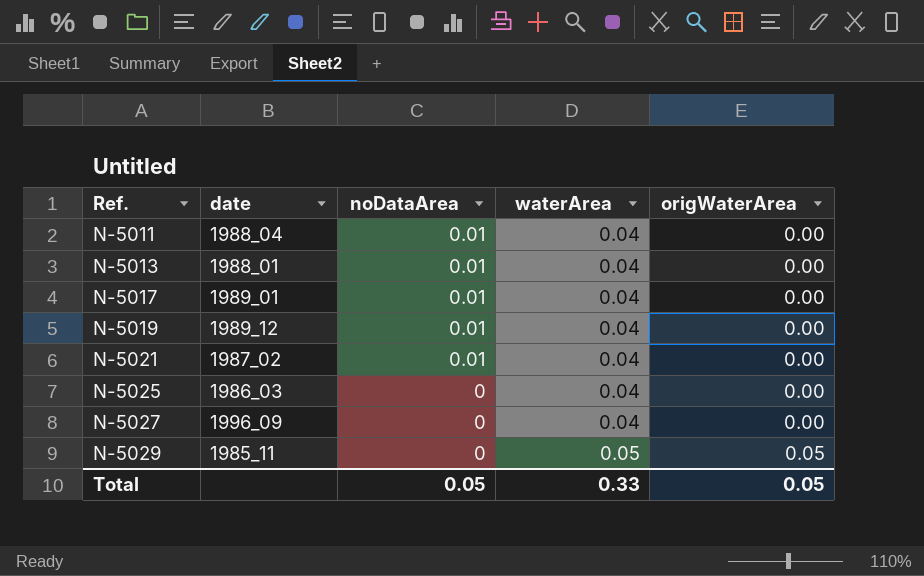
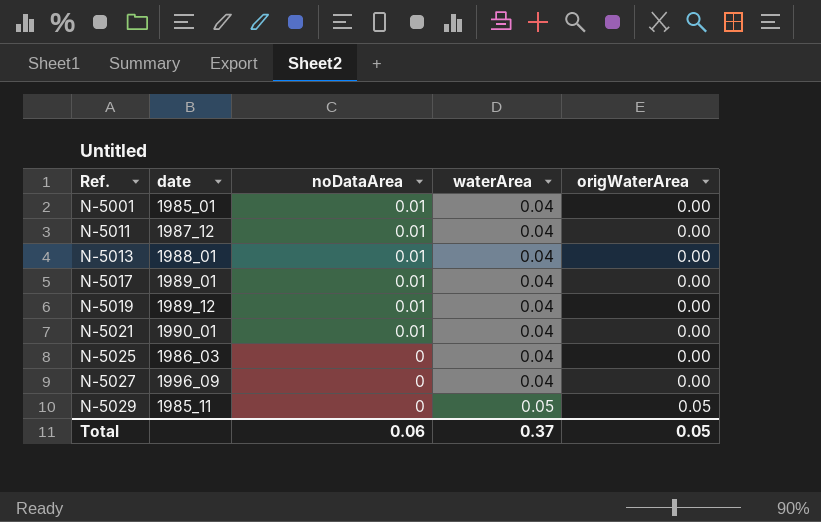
row N-5001: none -> 1985_01 | 0.01 | 0.04 | 0.00
N-5011 | date: 1988_04 -> 1987_12
N-5021 | date: 1987_02 -> 1990_01
Total | noDataArea: 0.05 -> 0.06
Total | waterArea: 0.33 -> 0.37

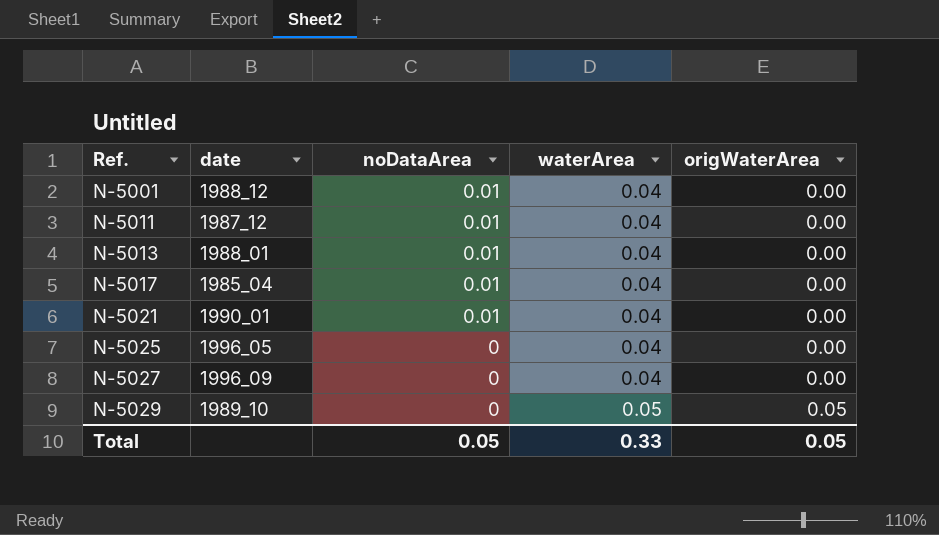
row N-5019: 1989_12 | 0.01 | 0.04 | 0.00 -> none
N-5001 | date: 1985_01 -> 1988_12
N-5017 | date: 1989_01 -> 1985_04
N-5025 | date: 1986_03 -> 1996_05
N-5029 | date: 1985_11 -> 1989_10
Total | noDataArea: 0.06 -> 0.05
Total | waterArea: 0.37 -> 0.33

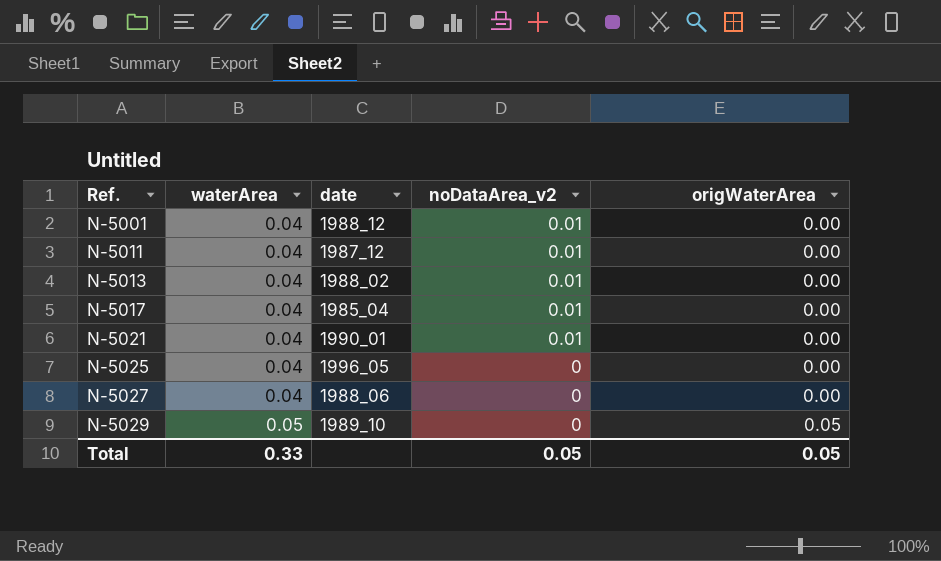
column waterArea | position: 4 -> 2
column name: noDataArea -> noDataArea_v2
N-5013 | date: 1988_01 -> 1988_02
N-5027 | date: 1996_09 -> 1988_06

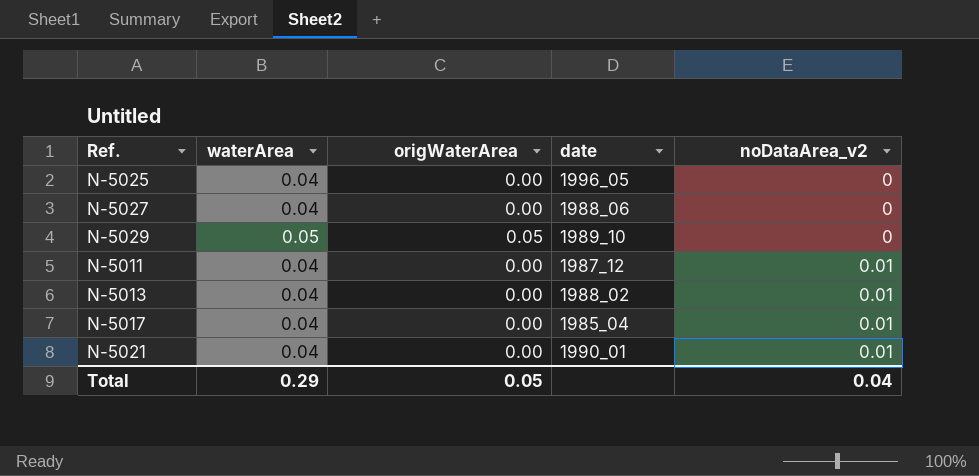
row order: Ref. ascending -> noDataArea_v2 ascending
column origWaterArea | position: 5 -> 3
row N-5001: 0.04 | 1988_12 | 0.01 | 0.00 -> none
Total | waterArea: 0.33 -> 0.29
Total | noDataArea_v2: 0.05 -> 0.04

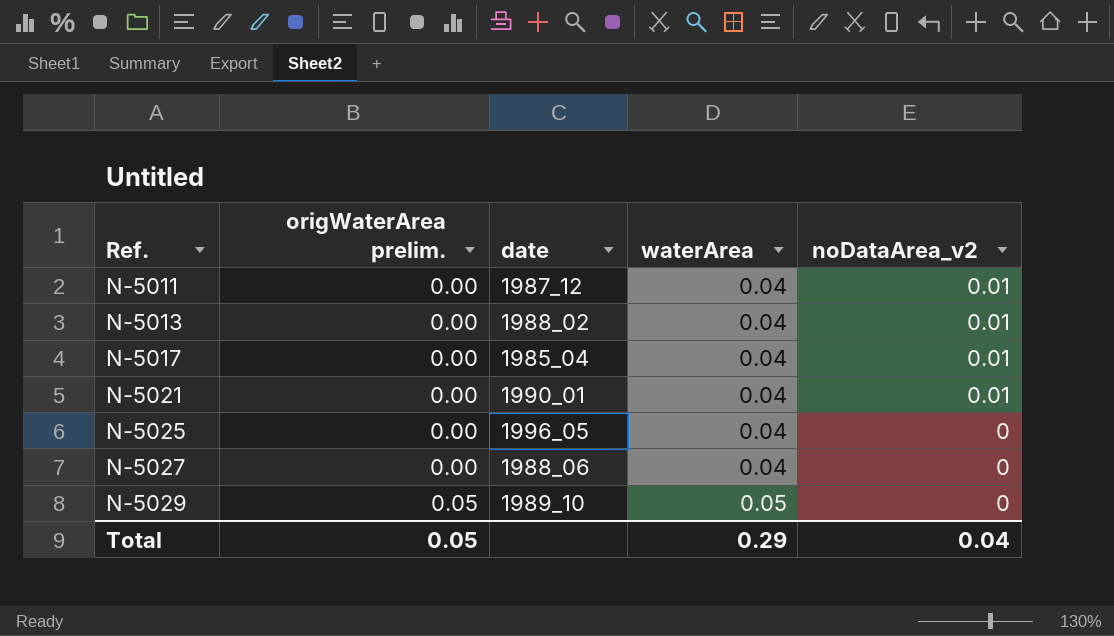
row order: noDataArea_v2 ascending -> Ref. ascending
column name: origWaterArea -> origWaterArea prelim.
column waterArea | position: 2 -> 4

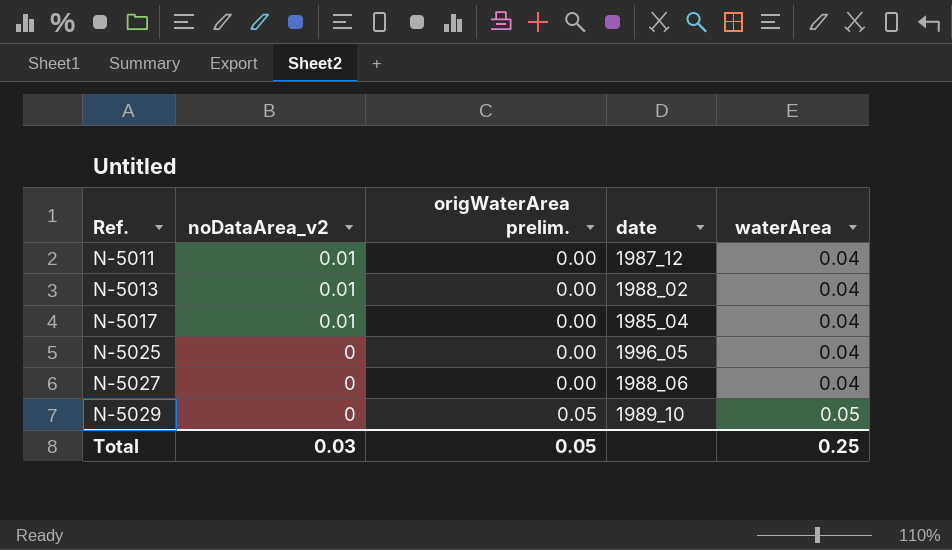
column noDataArea_v2 | position: 5 -> 2
row N-5021: 0.00 | 1990_01 | 0.04 | 0.01 -> none
Total | noDataArea_v2: 0.04 -> 0.03
Total | waterArea: 0.29 -> 0.25

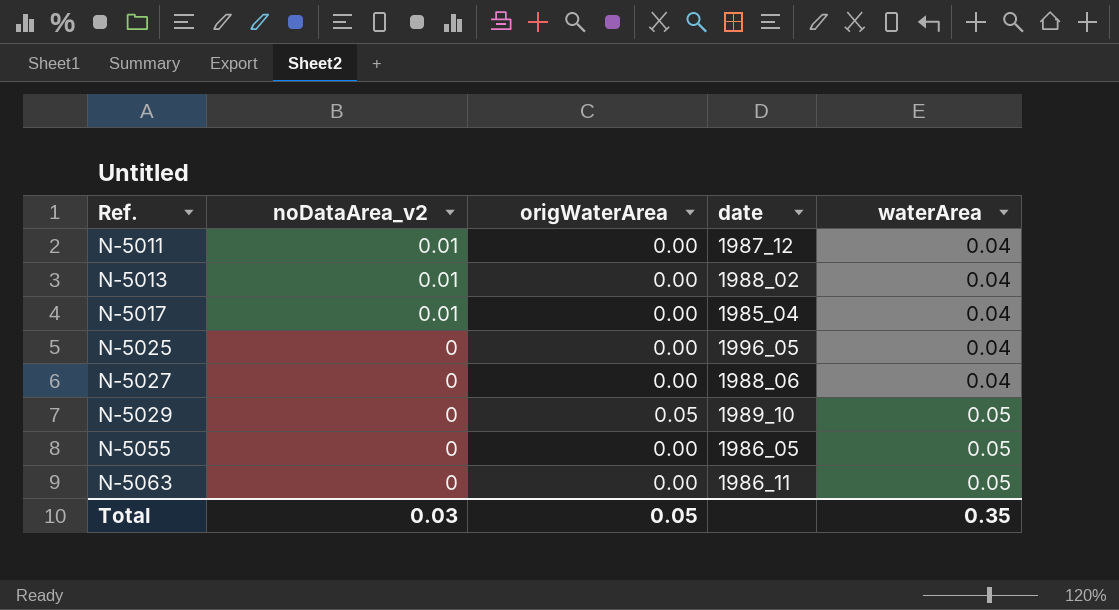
column name: origWaterArea prelim. -> origWaterArea
row N-5055: none -> 0 | 0.00 | 1986_05 | 0.05
row N-5063: none -> 0 | 0.00 | 1986_11 | 0.05
Total | waterArea: 0.25 -> 0.35

